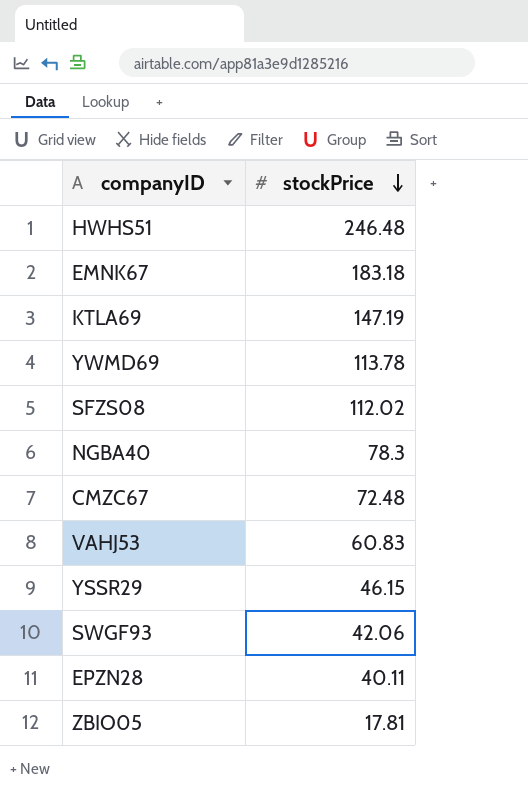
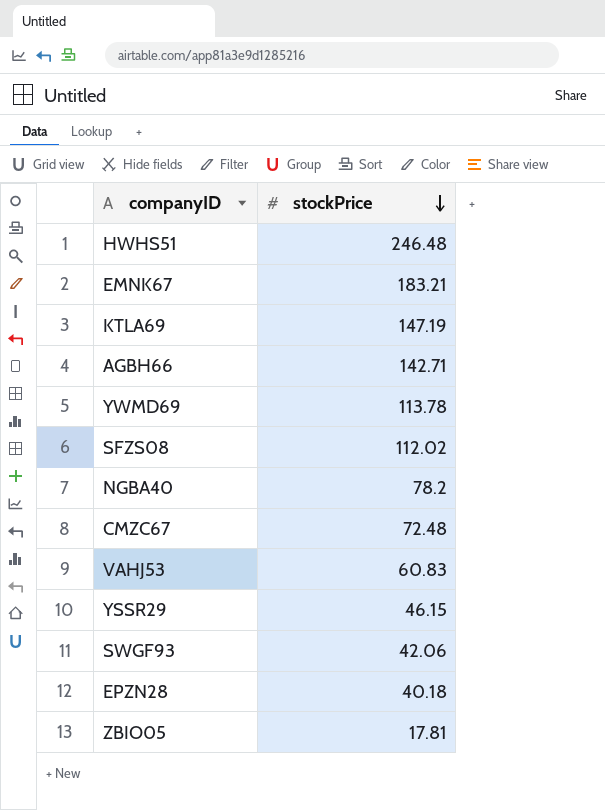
EMNK67 | stockPrice: 183.18 -> 183.21
row AGBH66: none -> 142.71
NGBA40 | stockPrice: 78.3 -> 78.2
EPZN28 | stockPrice: 40.11 -> 40.18

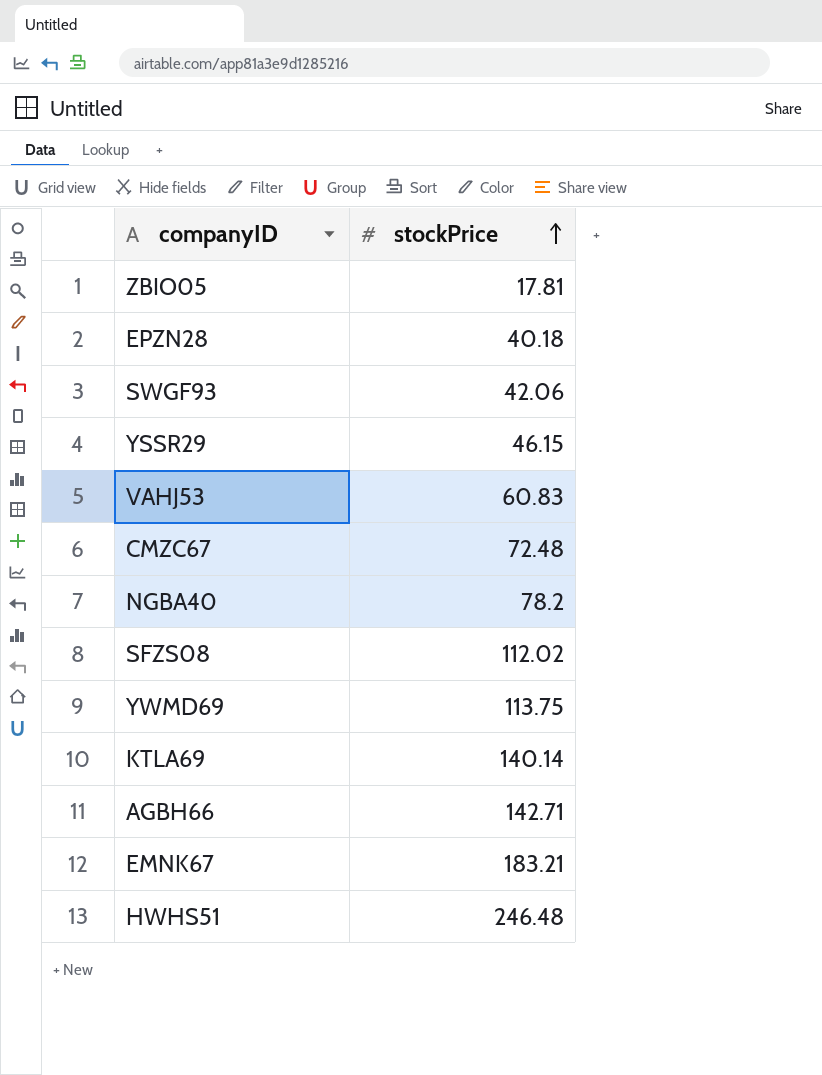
row order: stockPrice descending -> stockPrice ascending
YWMD69 | stockPrice: 113.78 -> 113.75
KTLA69 | stockPrice: 147.19 -> 140.14

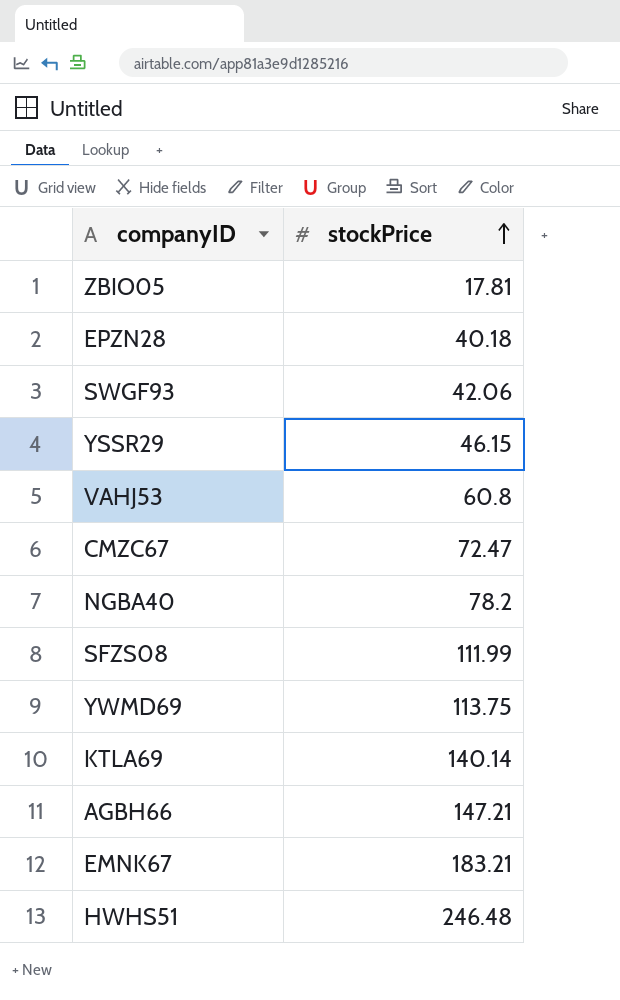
VAHJ53 | stockPrice: 60.83 -> 60.8
CMZC67 | stockPrice: 72.48 -> 72.47
SFZS08 | stockPrice: 112.02 -> 111.99
AGBH66 | stockPrice: 142.71 -> 147.21

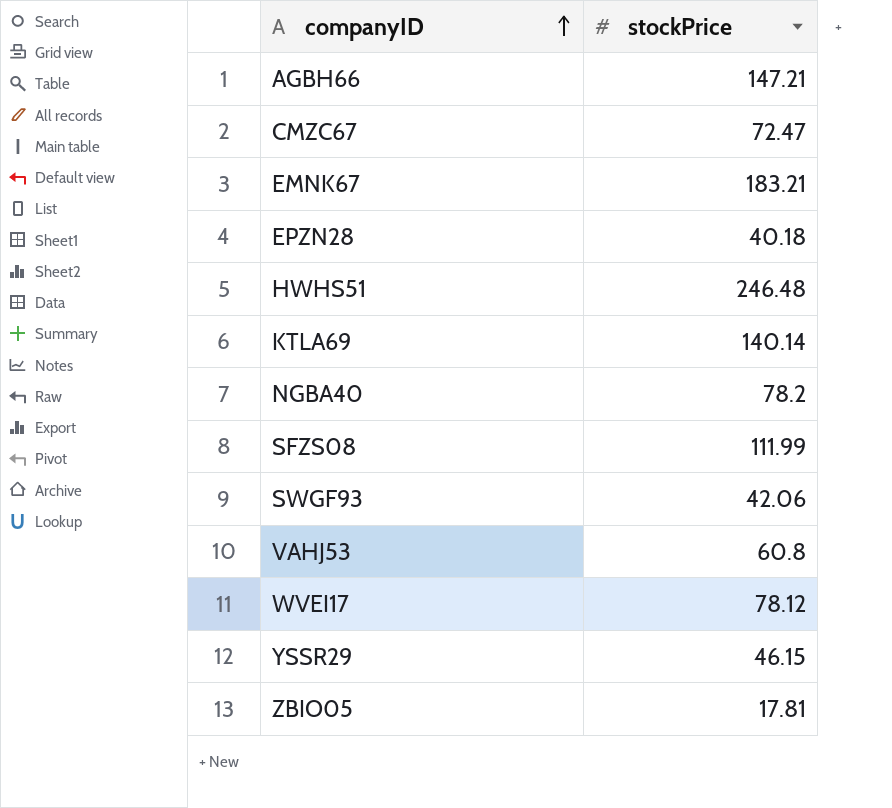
row order: stockPrice ascending -> companyID ascending
row YWMD69: 113.75 -> none
row WVEI17: none -> 78.12

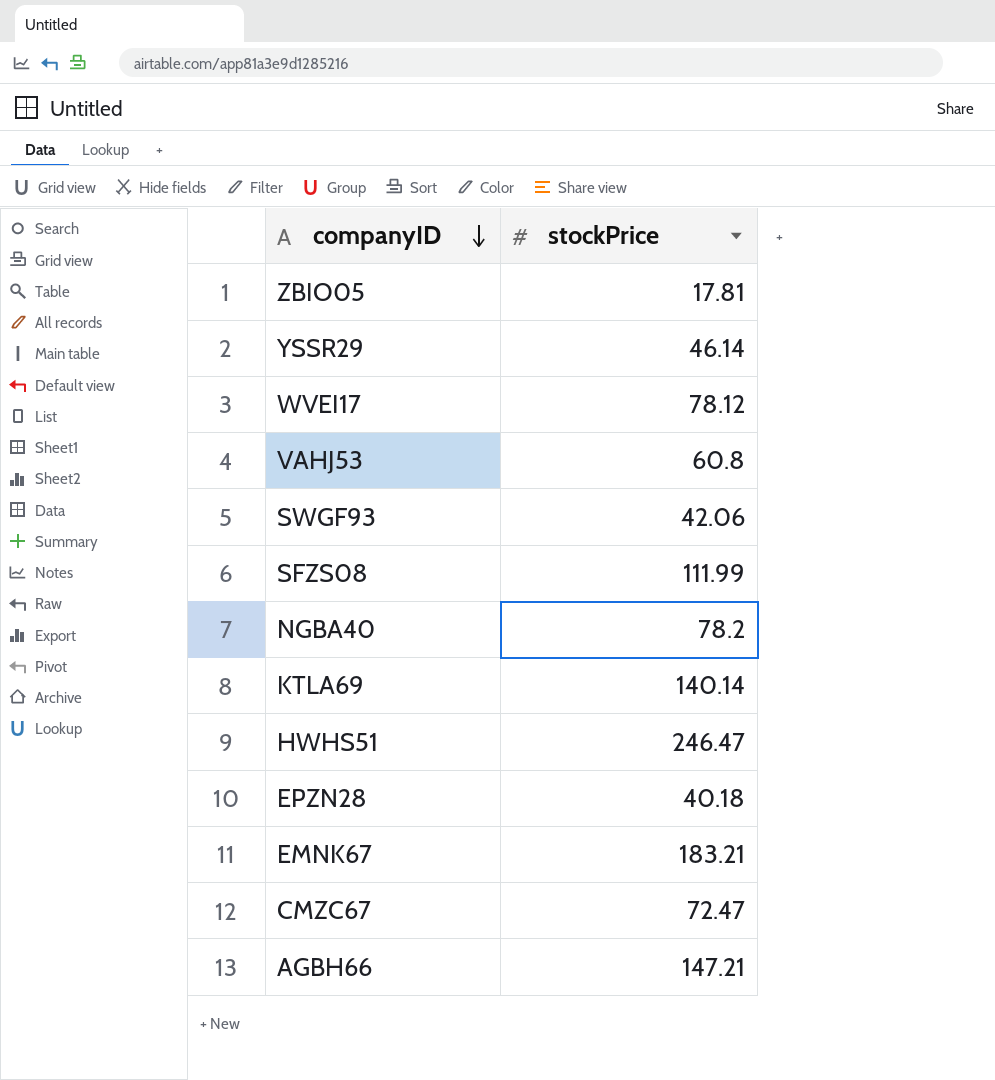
row order: companyID ascending -> companyID descending
YSSR29 | stockPrice: 46.15 -> 46.14
HWHS51 | stockPrice: 246.48 -> 246.47

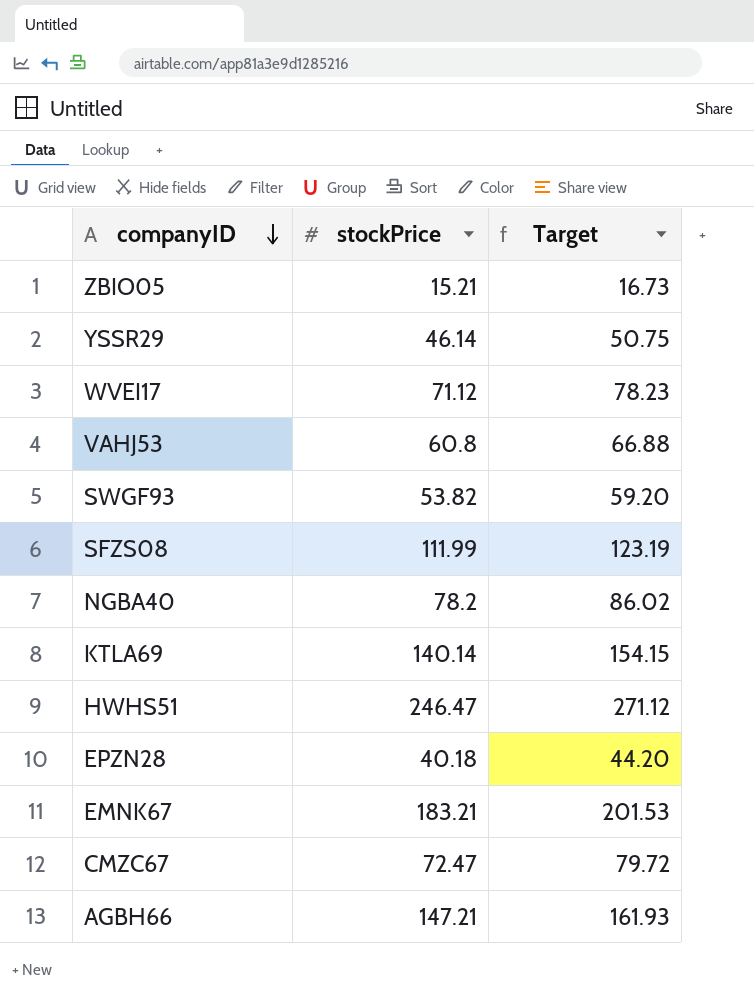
column Target | formula: none -> [stockPrice] * 1.1
ZBIO05 | stockPrice: 17.81 -> 15.21
WVEI17 | stockPrice: 78.12 -> 71.12
SWGF93 | stockPrice: 42.06 -> 53.82

